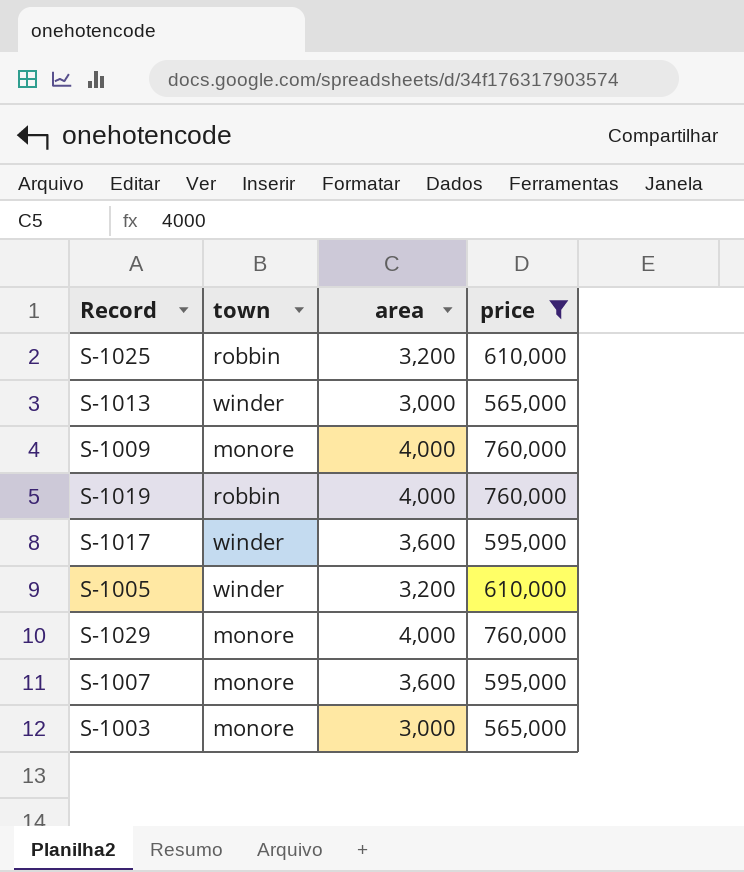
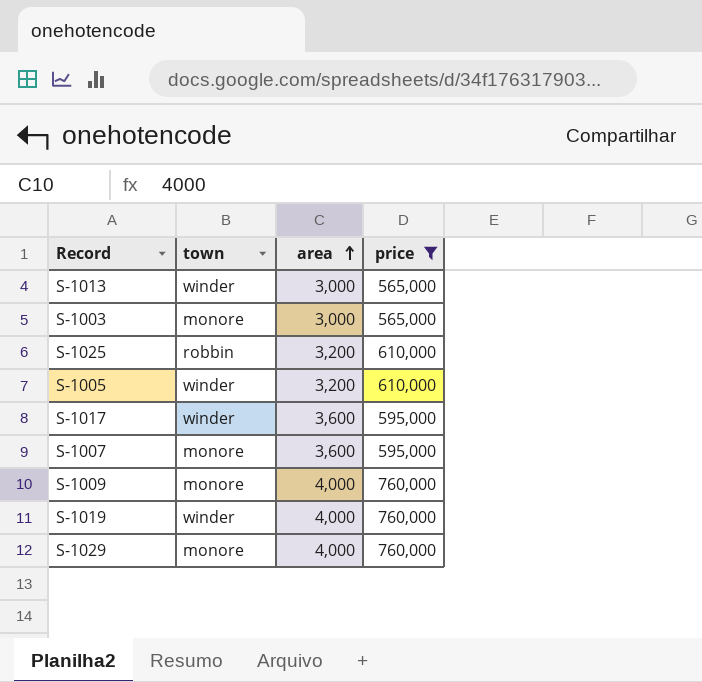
row order: none -> area ascending
S-1019 | town: robbin -> winder

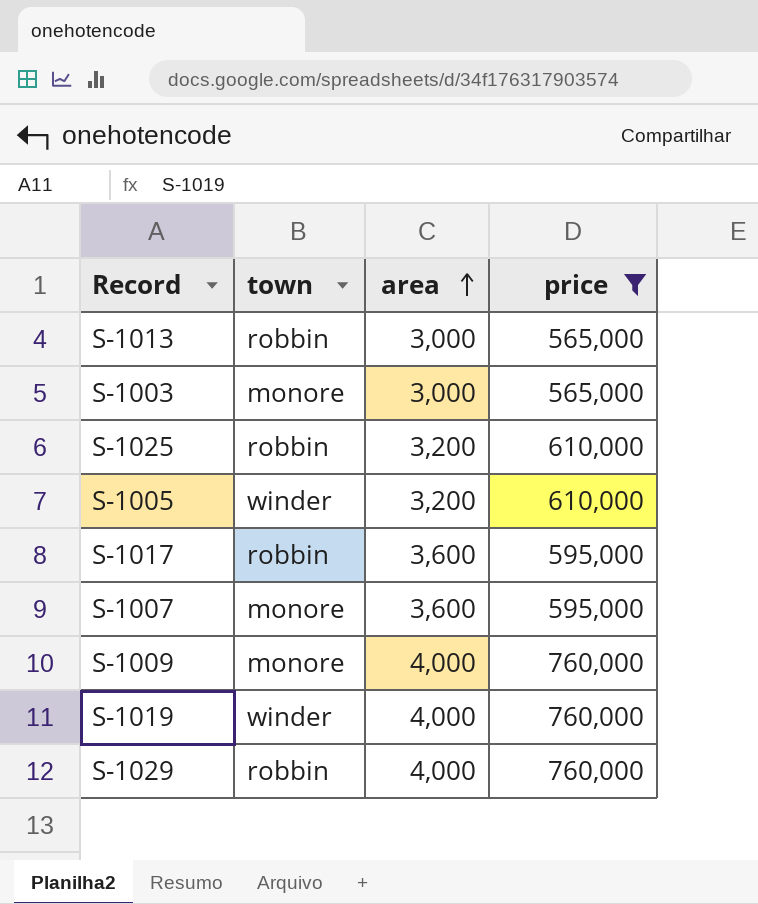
S-1013 | town: winder -> robbin
S-1017 | town: winder -> robbin
S-1029 | town: monore -> robbin

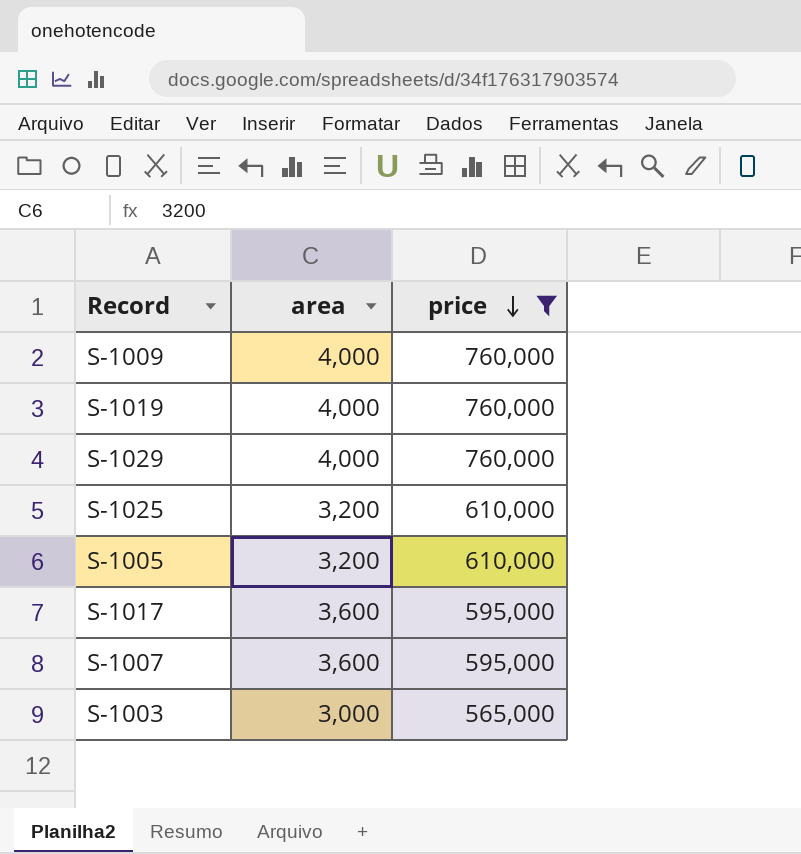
row order: area ascending -> price descending
column town | position: 2 -> none
row S-1013: robbin | 3,000 | 565,000 -> none

